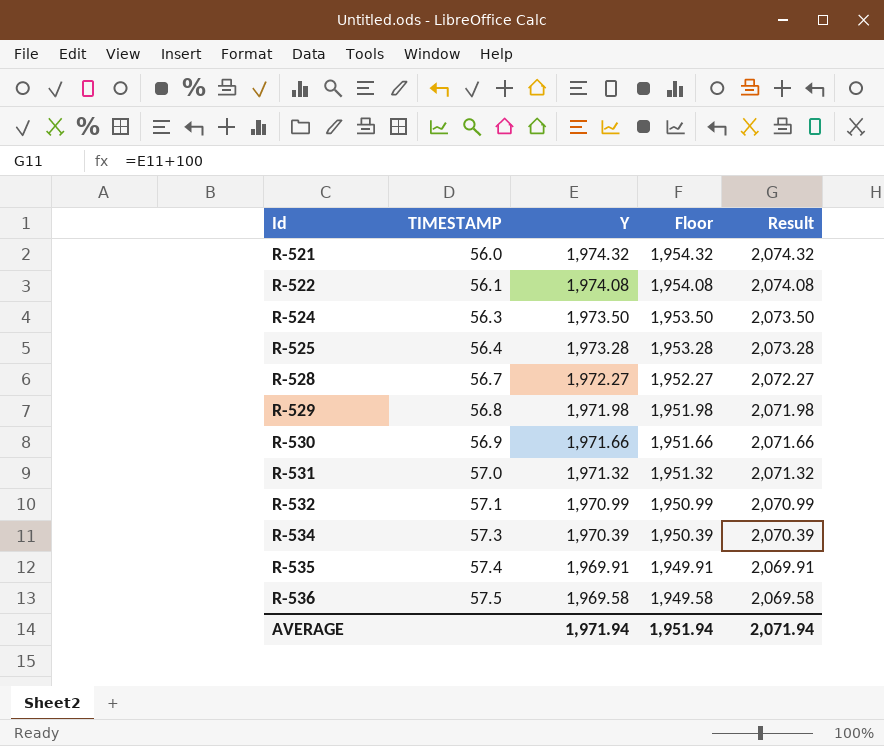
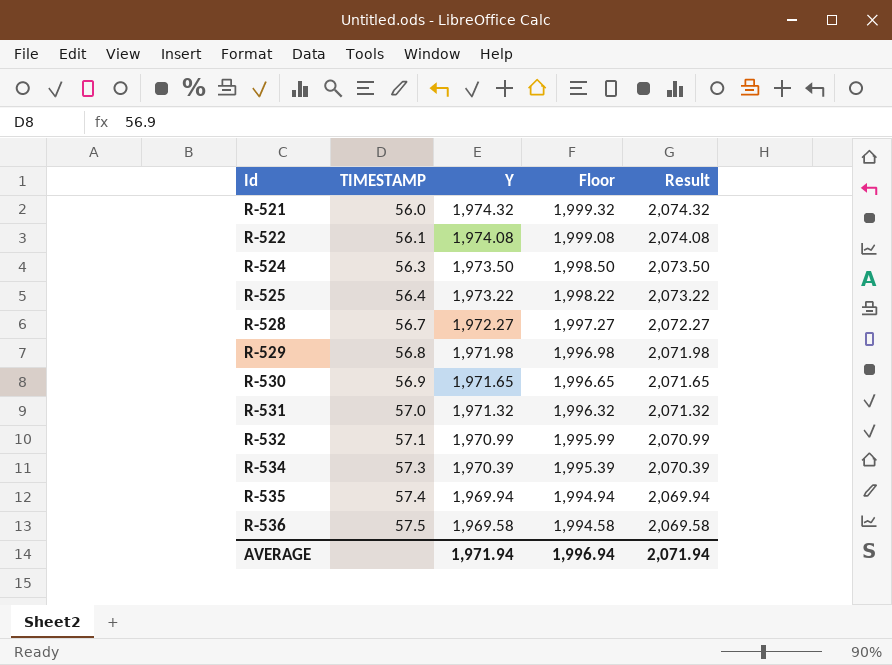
column Floor | formula: [Y] - 20 -> [Y] + 25
R-525 | Y: 1,973.28 -> 1,973.22
R-525 | Result: 2,073.28 -> 2,073.22
R-530 | Y: 1,971.66 -> 1,971.65
R-530 | Result: 2,071.66 -> 2,071.65
R-535 | Y: 1,969.91 -> 1,969.94
R-535 | Result: 2,069.91 -> 2,069.94
AVERAGE | Floor: 1,951.94 -> 1,996.94

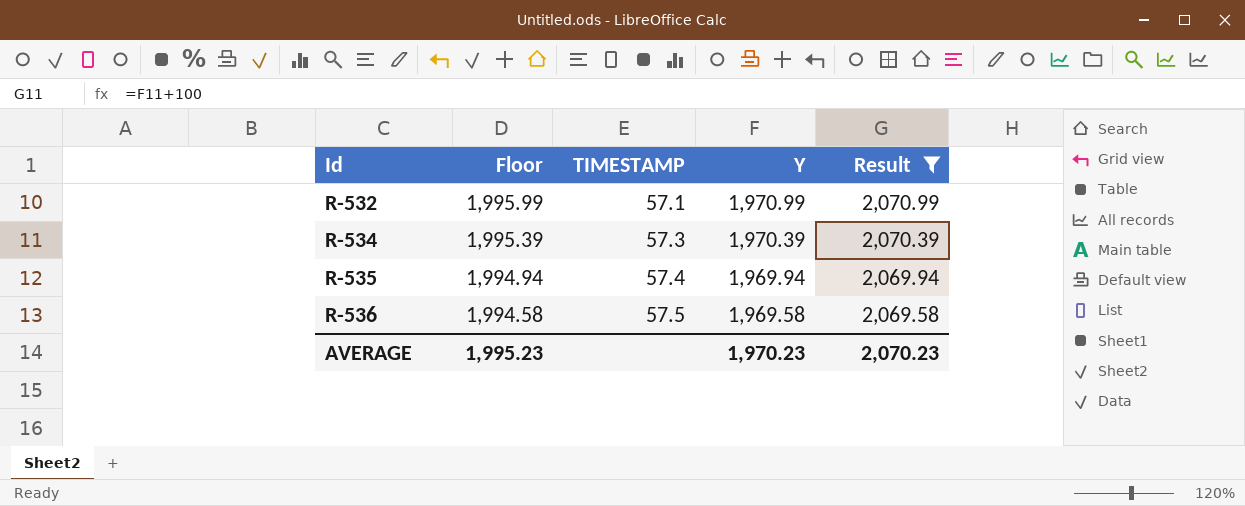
filter: none -> Result <= 2,070.99
column Floor | position: 4 -> 2
AVERAGE | Floor: 1,996.94 -> 1,995.23
AVERAGE | Y: 1,971.94 -> 1,970.23
AVERAGE | Result: 2,071.94 -> 2,070.23

